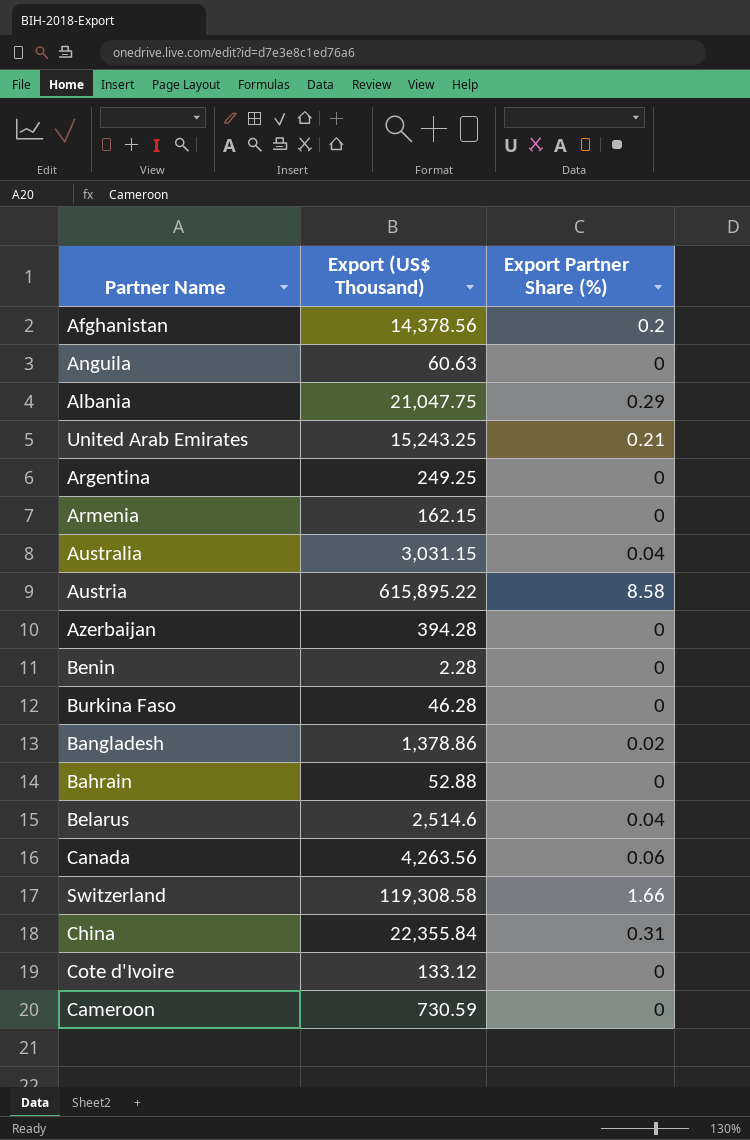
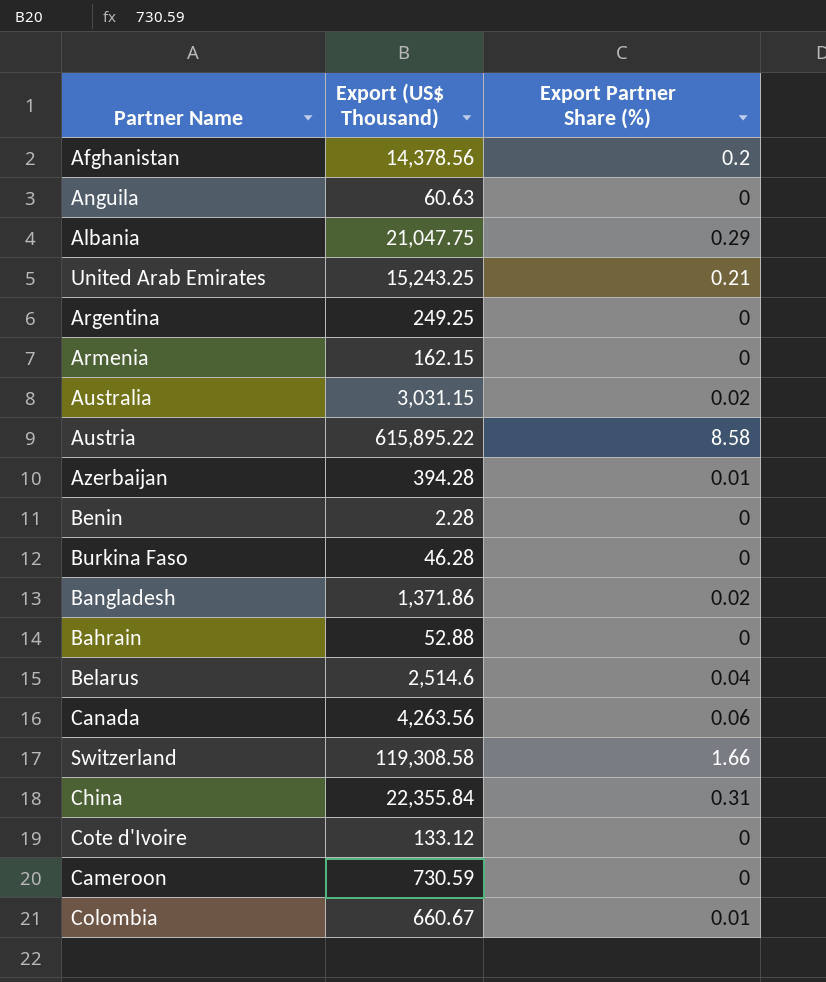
Australia | Export Partner Share (%): 0.04 -> 0.02
Azerbaijan | Export Partner Share (%): 0 -> 0.01
Bangladesh | Export (US$ Thousand): 1,378.86 -> 1,371.86
row Colombia: none -> 660.67 | 0.01

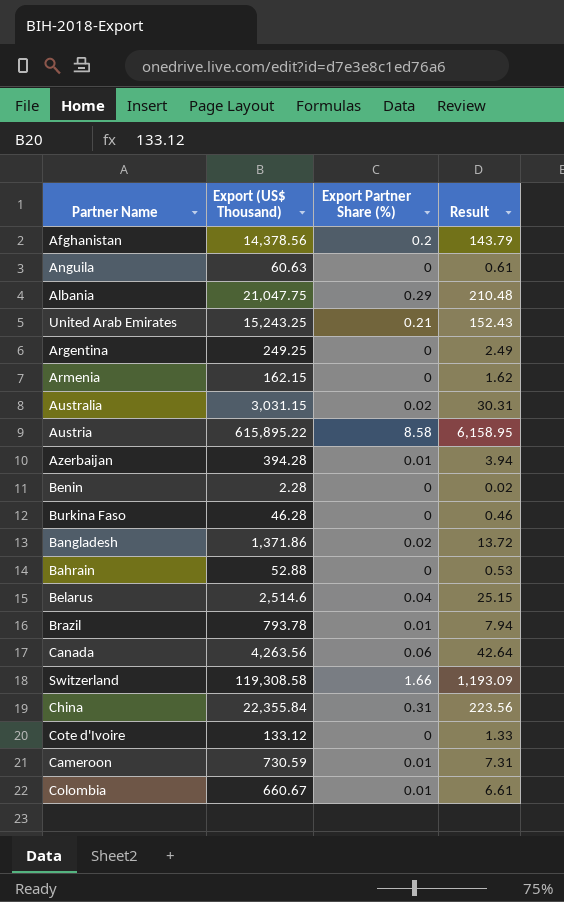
column Result | formula: none -> [Export (US$ Thousand)] * 0.01
row Brazil: none -> 793.78 | 0.01 | 7.94
Cameroon | Export Partner Share (%): 0 -> 0.01

